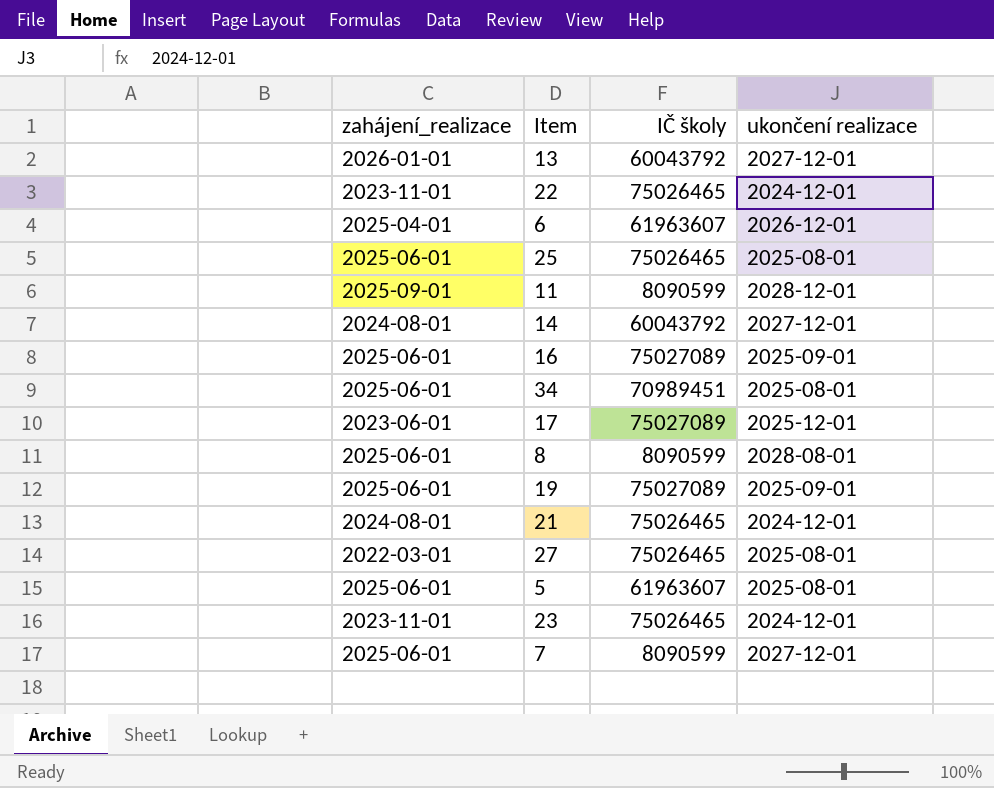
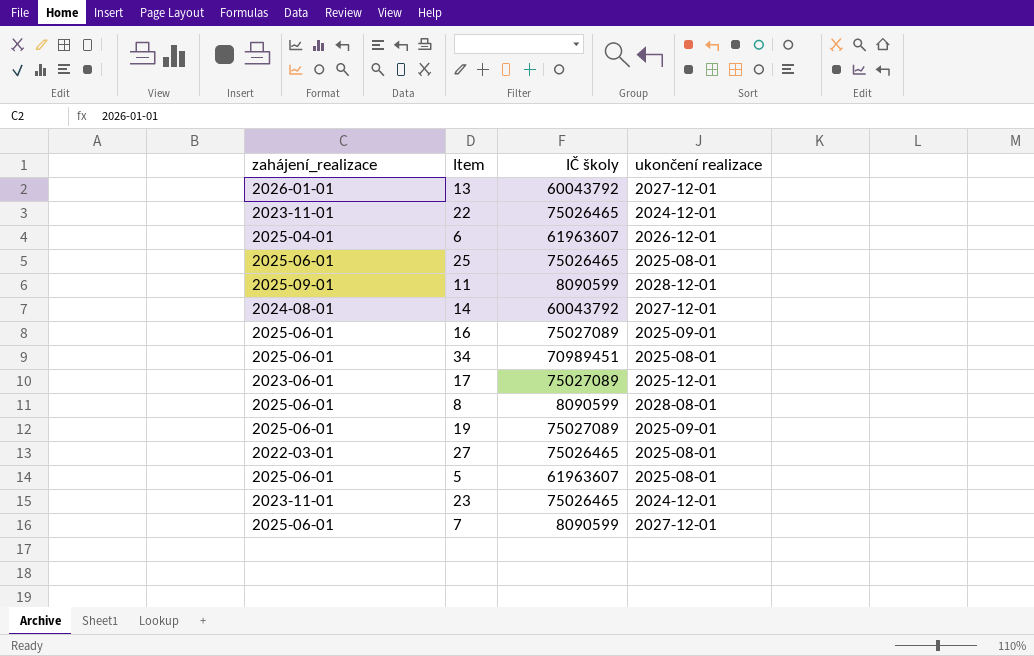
row 21: 2024-08-01 | 75026465 | 2024-12-01 -> none

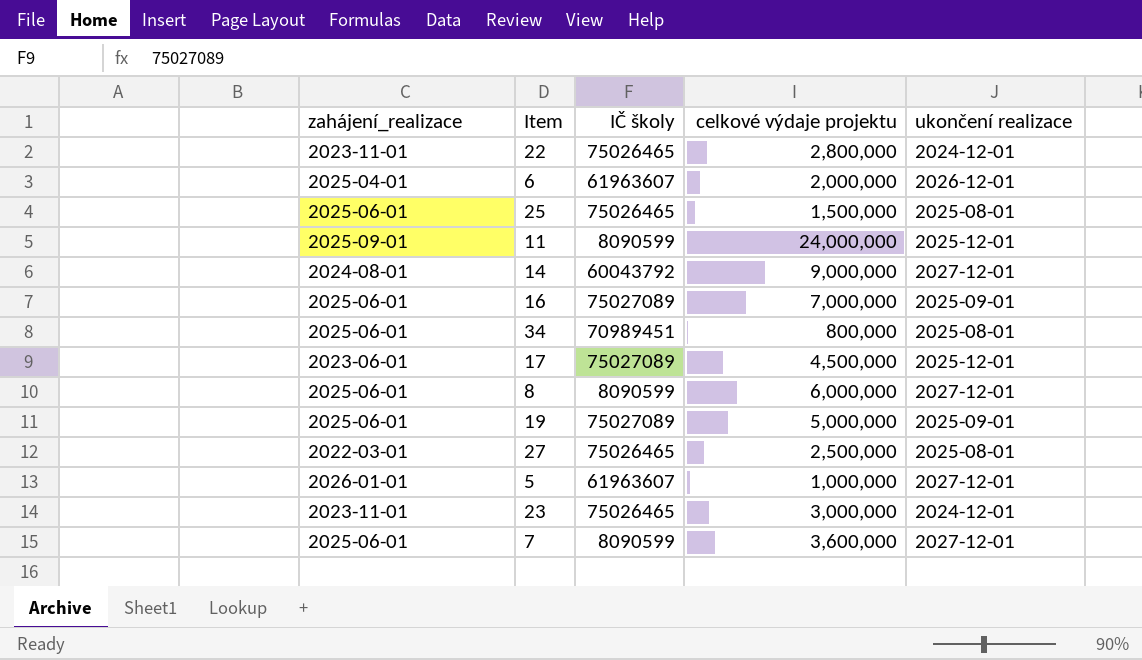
column celkové výdaje projektu | position: none -> 4
row 13: 2026-01-01 | 60043792 | 2027-12-01 -> none
11 | ukončení realizace: 2028-12-01 -> 2025-12-01
8 | ukončení realizace: 2028-08-01 -> 2027-12-01
5 | zahájení_realizace: 2025-06-01 -> 2026-01-01
5 | ukončení realizace: 2025-08-01 -> 2027-12-01

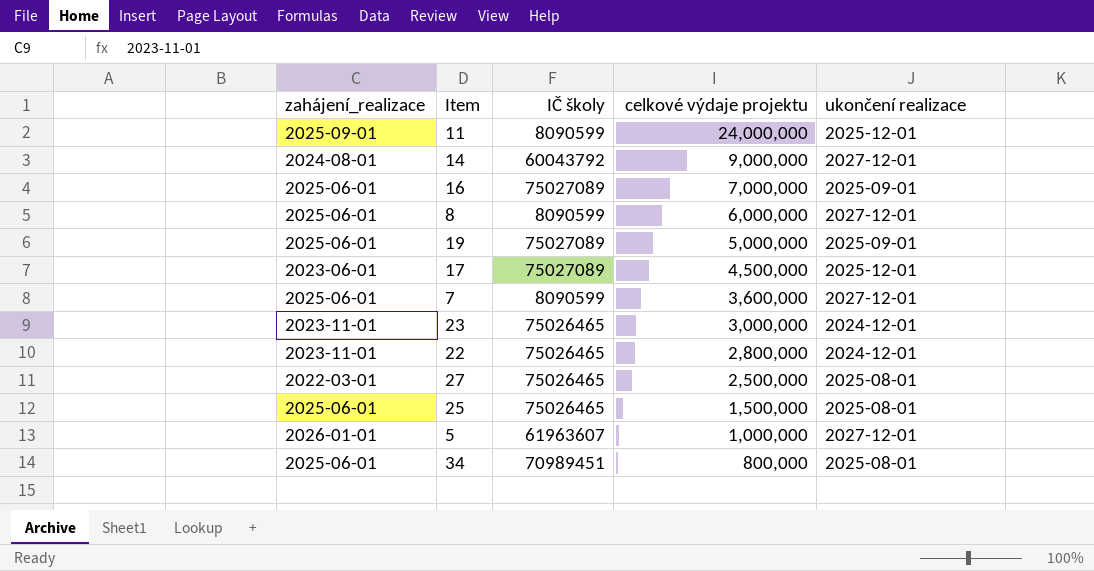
row order: none -> celkové výdaje projektu descending
row 6: 2025-04-01 | 61963607 | 2,000,000 | 2026-12-01 -> none

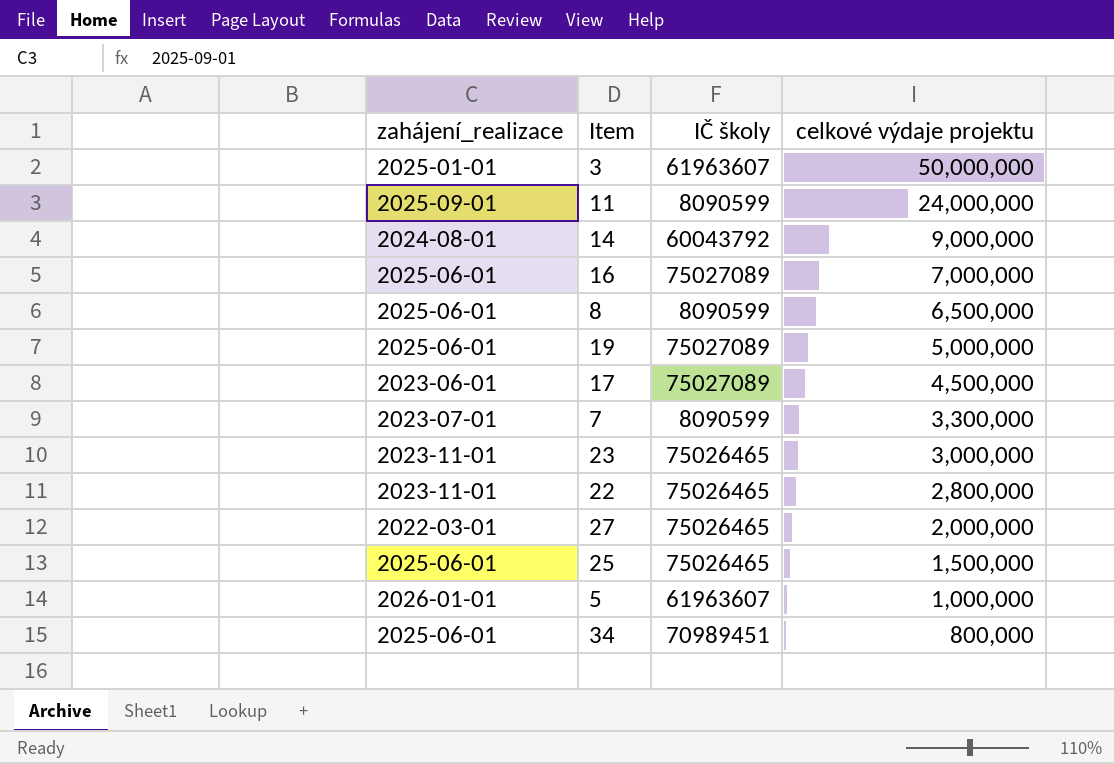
column ukončení realizace | position: 5 -> none
row 3: none -> 2025-01-01 | 61963607 | 50,000,000
8 | celkové výdaje projektu: 6,000,000 -> 6,500,000
7 | zahájení_realizace: 2025-06-01 -> 2023-07-01
7 | celkové výdaje projektu: 3,600,000 -> 3,300,000
27 | celkové výdaje projektu: 2,500,000 -> 2,000,000

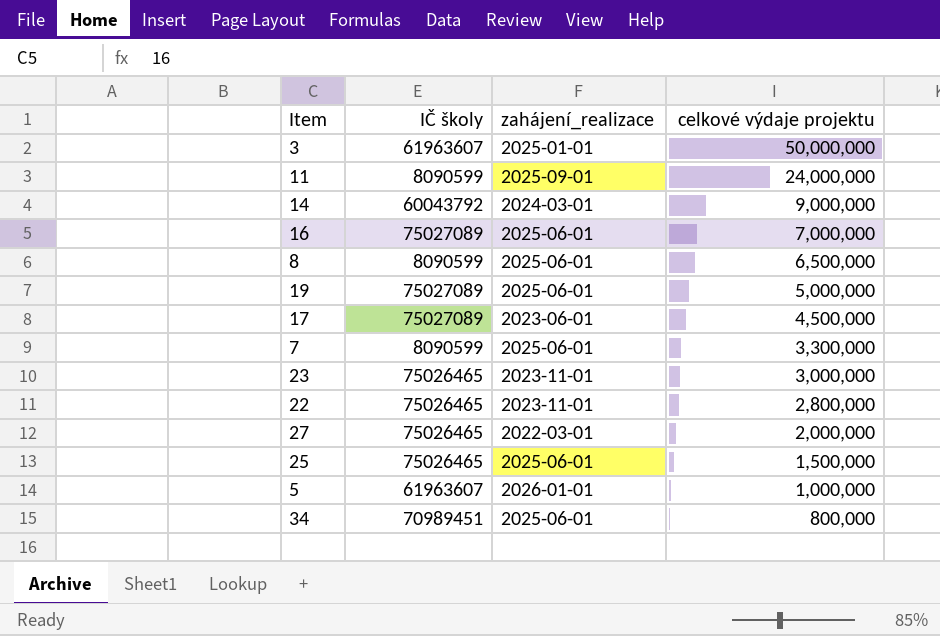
column zahájení_realizace | position: 1 -> 3
14 | zahájení_realizace: 2024-08-01 -> 2024-03-01
7 | zahájení_realizace: 2023-07-01 -> 2025-06-01

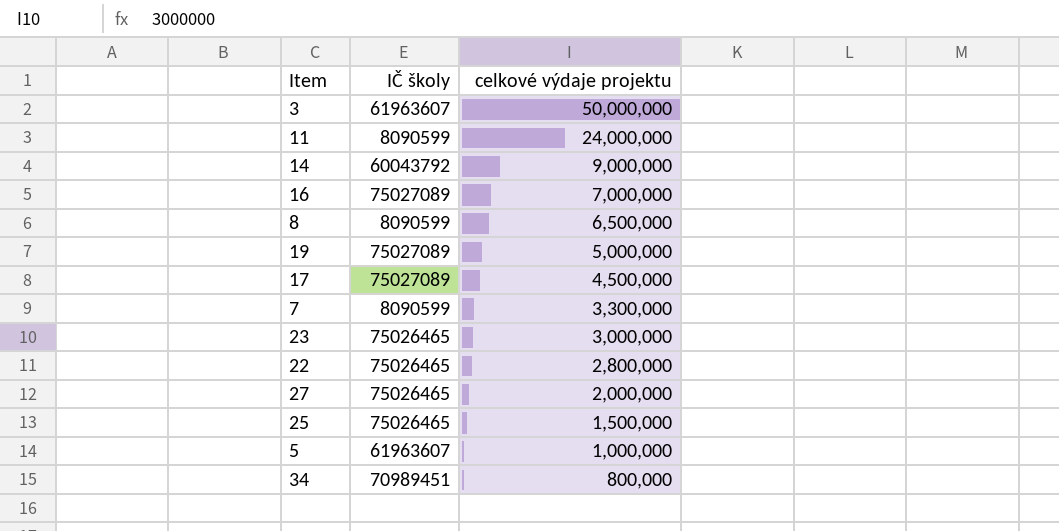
column zahájení_realizace | position: 3 -> none

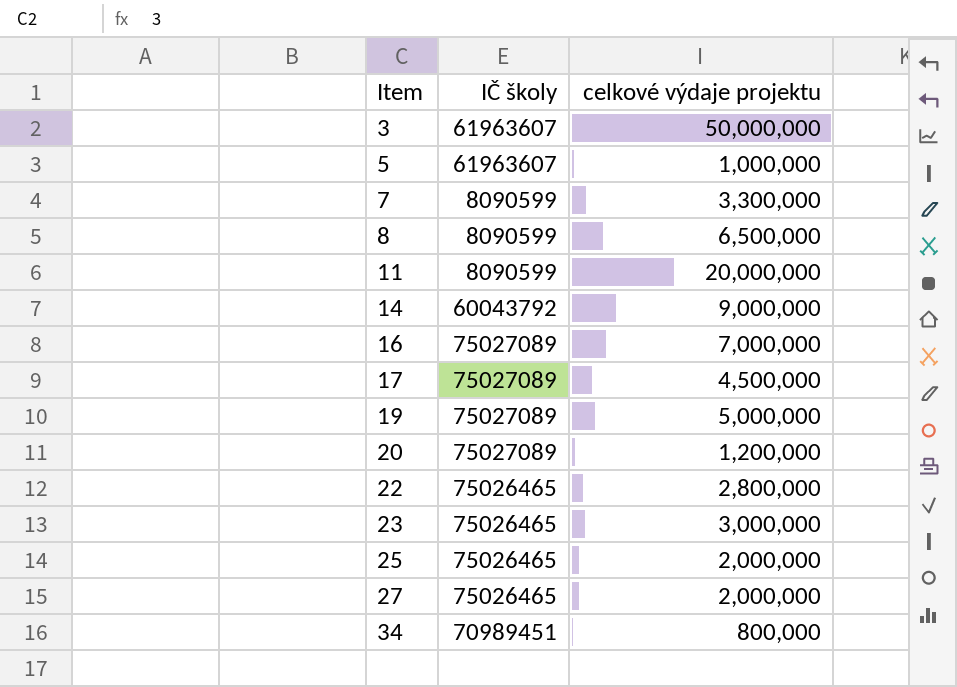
row order: celkové výdaje projektu descending -> Item ascending
11 | celkové výdaje projektu: 24,000,000 -> 20,000,000
row 20: none -> 75027089 | 1,200,000
25 | celkové výdaje projektu: 1,500,000 -> 2,000,000

